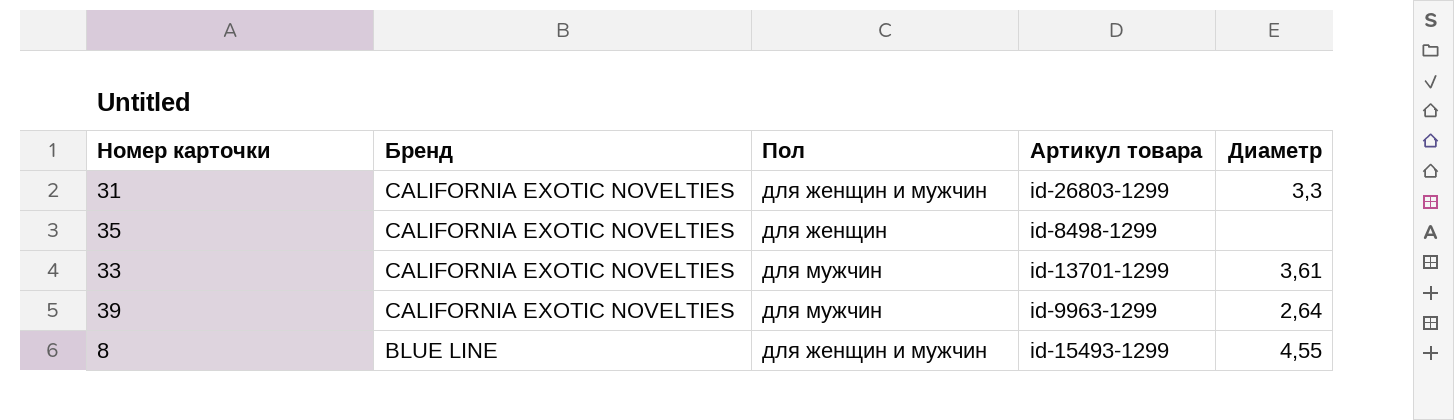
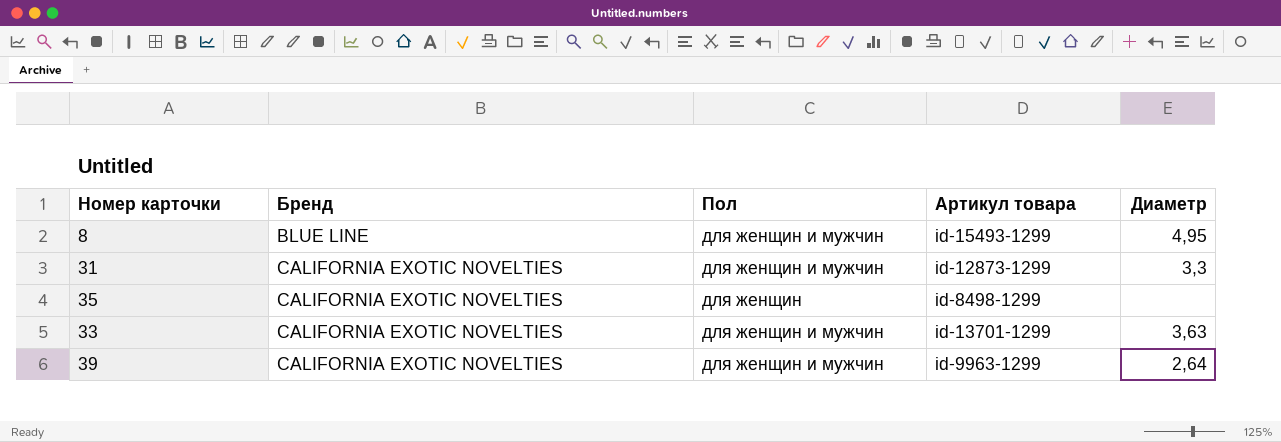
row order: Бренд descending -> Бренд ascending
8 | Диаметр: 4,55 -> 4,95
31 | Артикул товара: id-26803-1299 -> id-12873-1299
33 | Пол: для мужчин -> для женщин и мужчин
33 | Диаметр: 3,61 -> 3,63
39 | Пол: для мужчин -> для женщин и мужчин

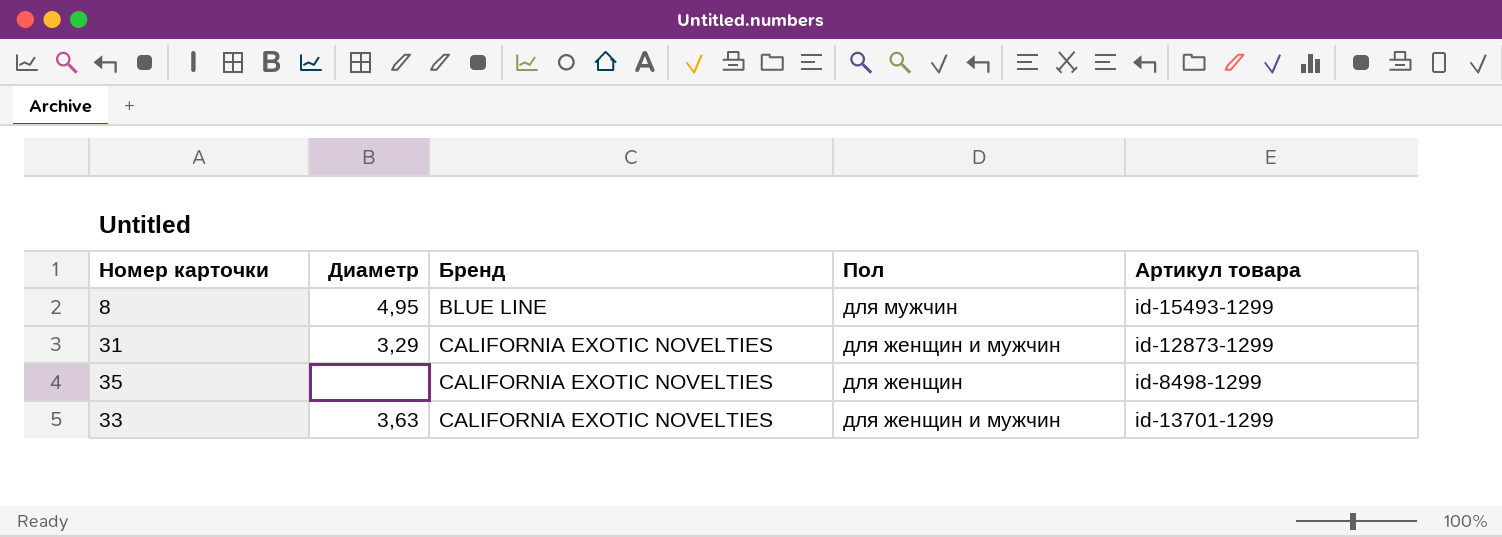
column Диаметр | position: 5 -> 2
row 39: CALIFORNIA EXOTIC NOVELTIES | для женщин и мужчин | id-9963-1299 | 2,64 -> none
8 | Пол: для женщин и мужчин -> для мужчин
31 | Диаметр: 3,3 -> 3,29

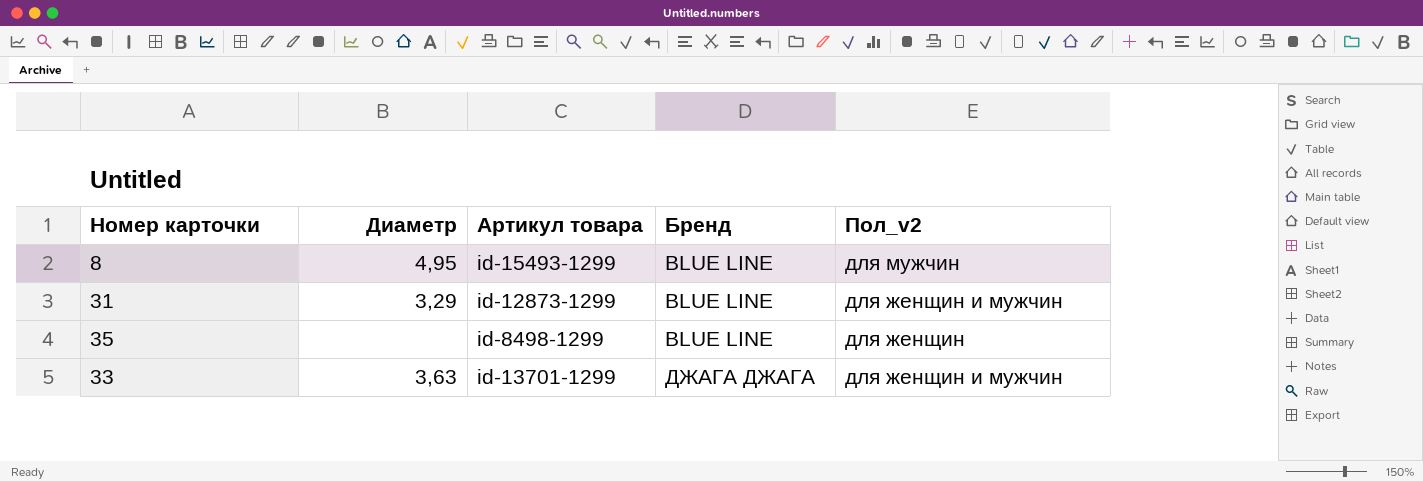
column Артикул товара | position: 5 -> 3
column name: Пол -> Пол_v2
31 | Бренд: CALIFORNIA EXOTIC NOVELTIES -> BLUE LINE
35 | Бренд: CALIFORNIA EXOTIC NOVELTIES -> BLUE LINE
33 | Бренд: CALIFORNIA EXOTIC NOVELTIES -> ДЖАГА ДЖАГА

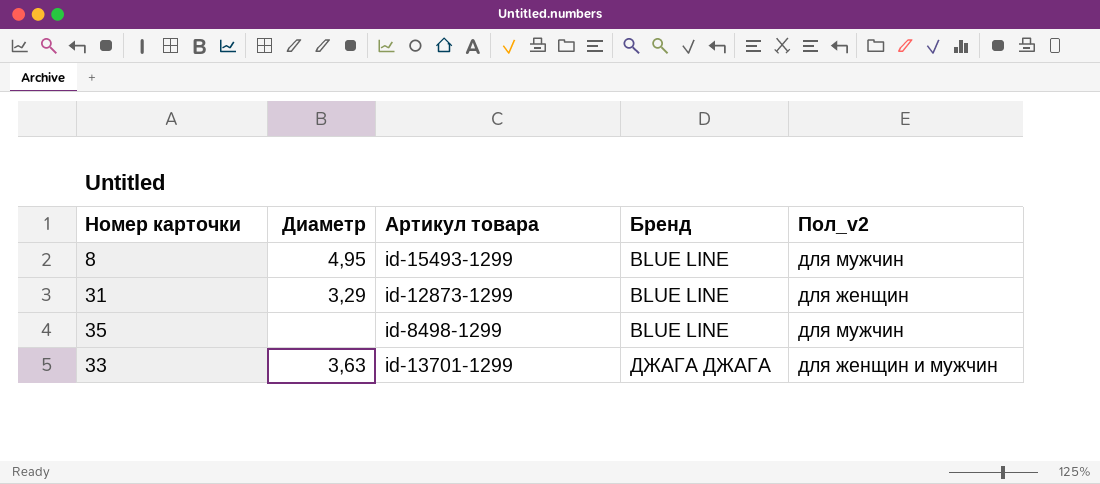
31 | Пол_v2: для женщин и мужчин -> для женщин
35 | Пол_v2: для женщин -> для мужчин

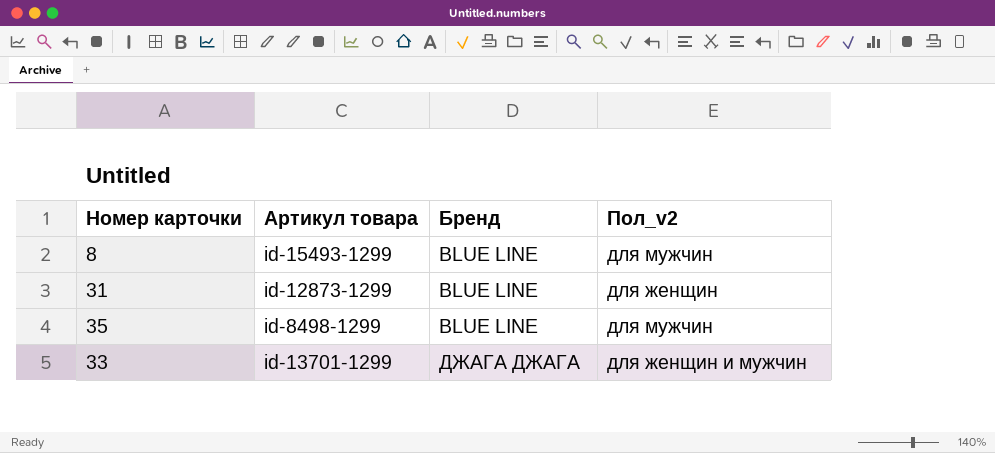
column Диаметр | position: 2 -> none

